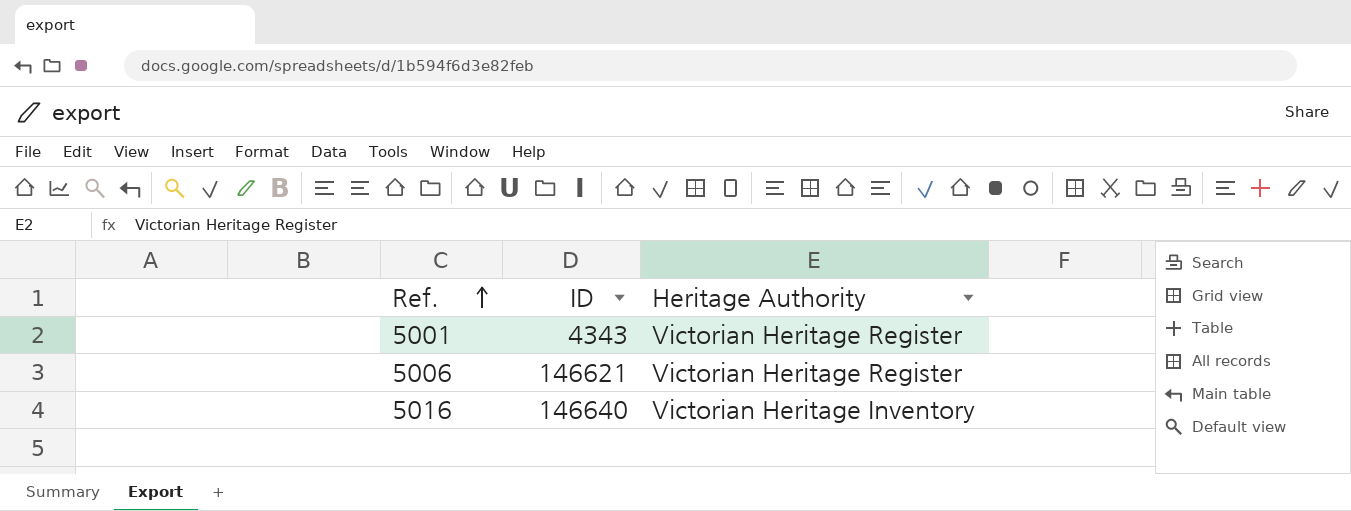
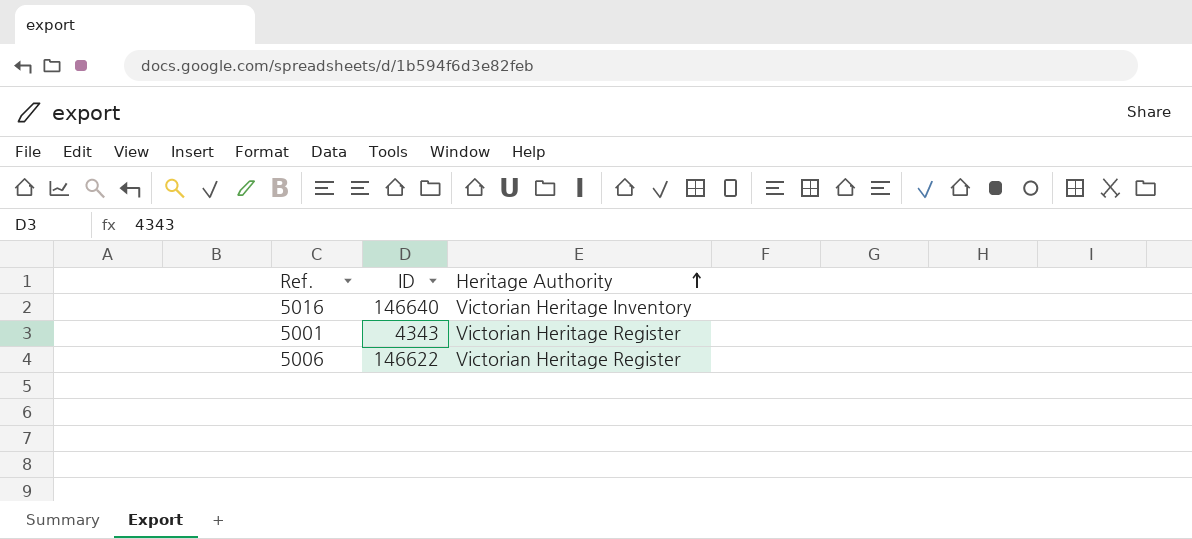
row order: Ref. ascending -> Heritage Authority ascending
5006 | ID: 146621 -> 146622

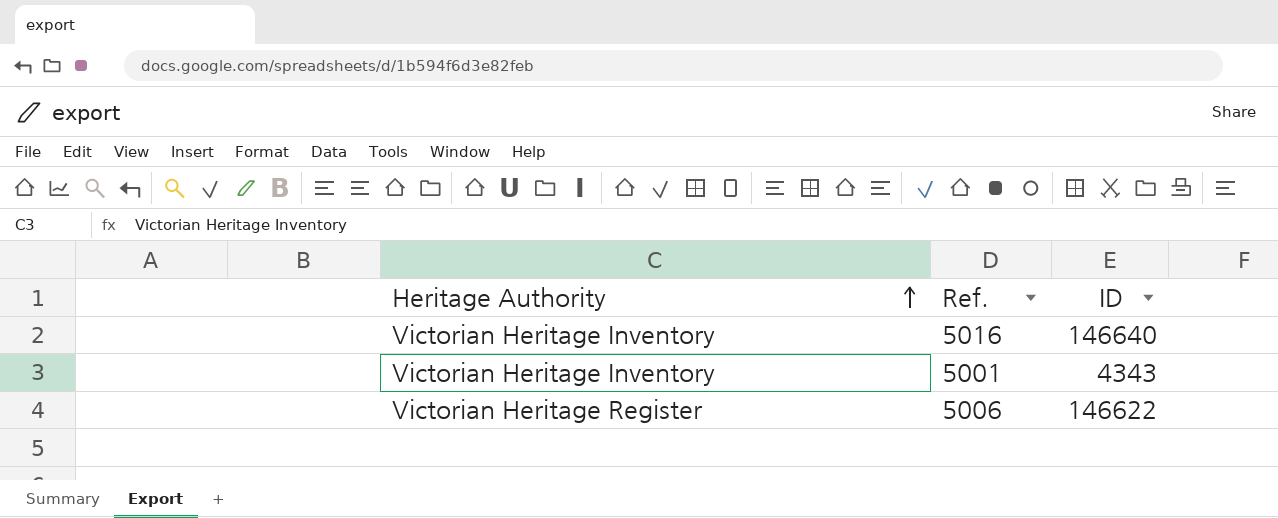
column Heritage Authority | position: 3 -> 1
5001 | Heritage Authority: Victorian Heritage Register -> Victorian Heritage Inventory

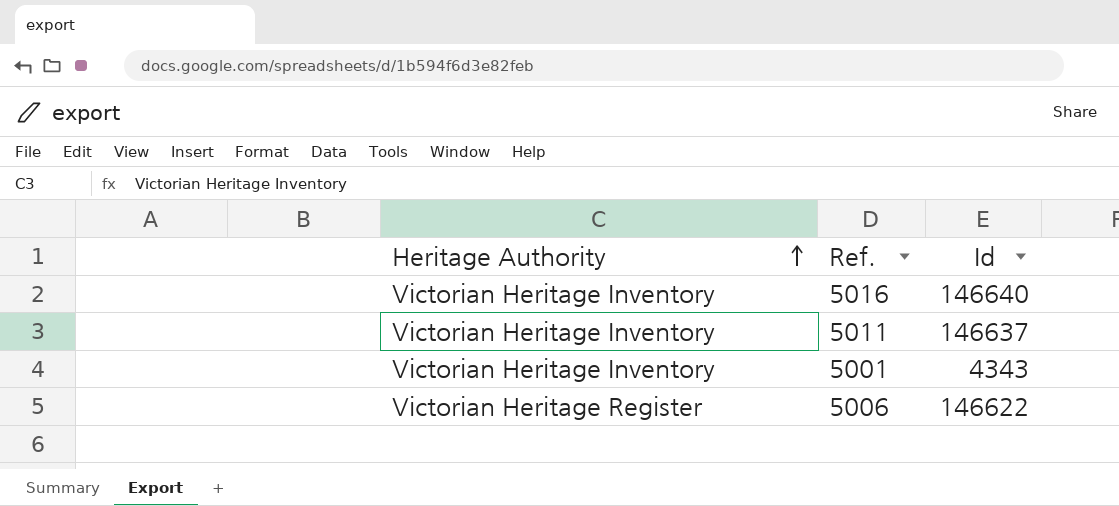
column name: ID -> Id
row 5011: none -> Victorian Heritage Inventory | 146637

